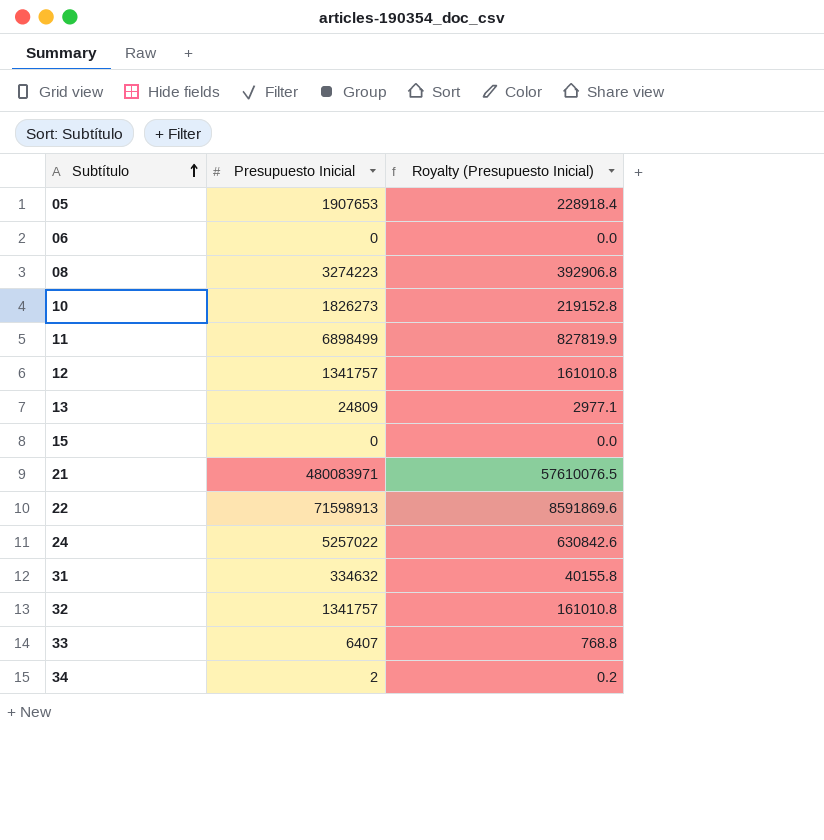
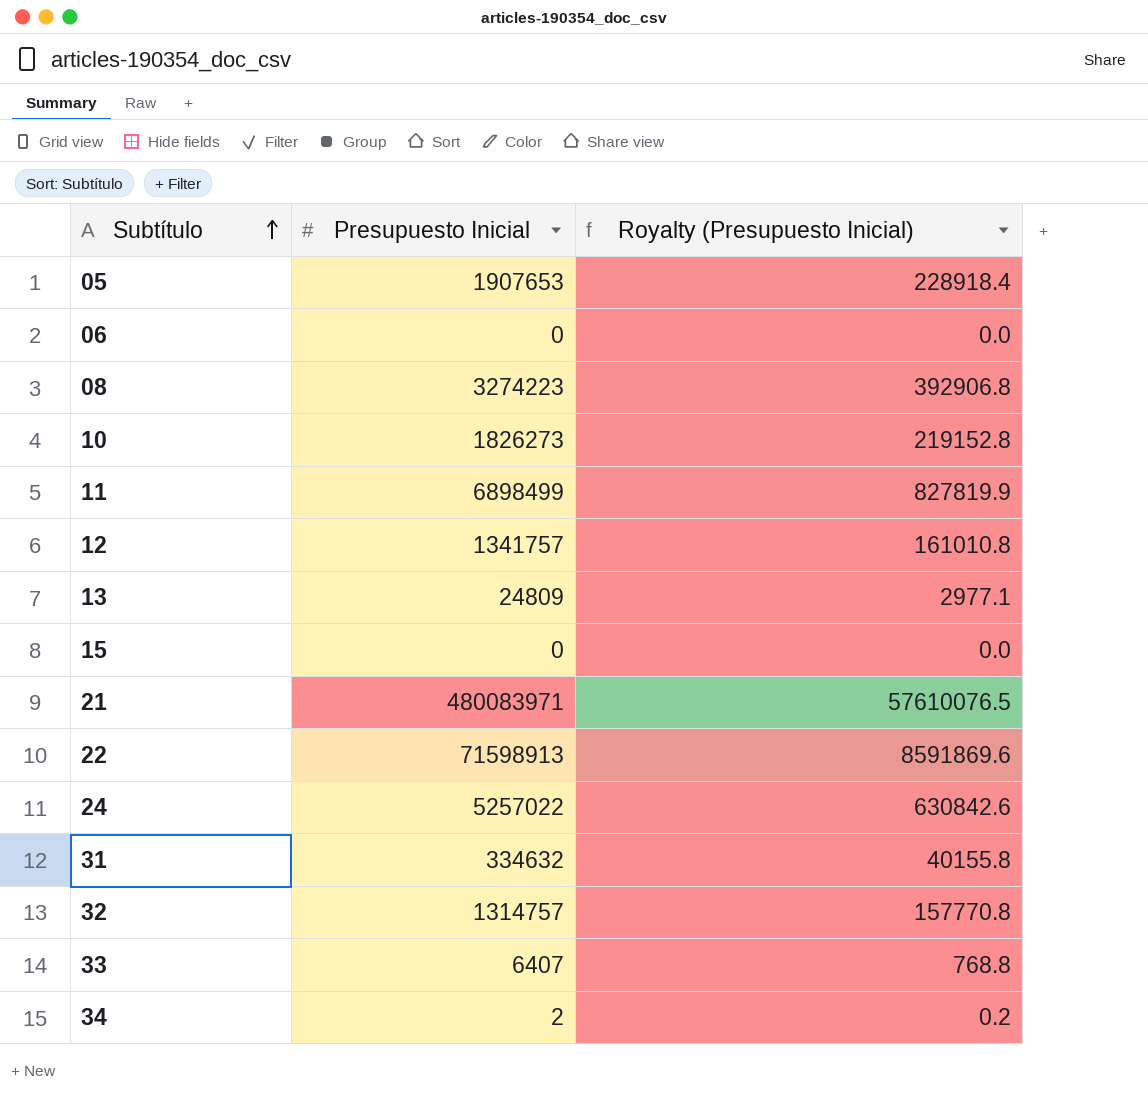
32 | Presupuesto Inicial: 1341757 -> 1314757
32 | Royalty (Presupuesto Inicial): 161010.8 -> 157770.8

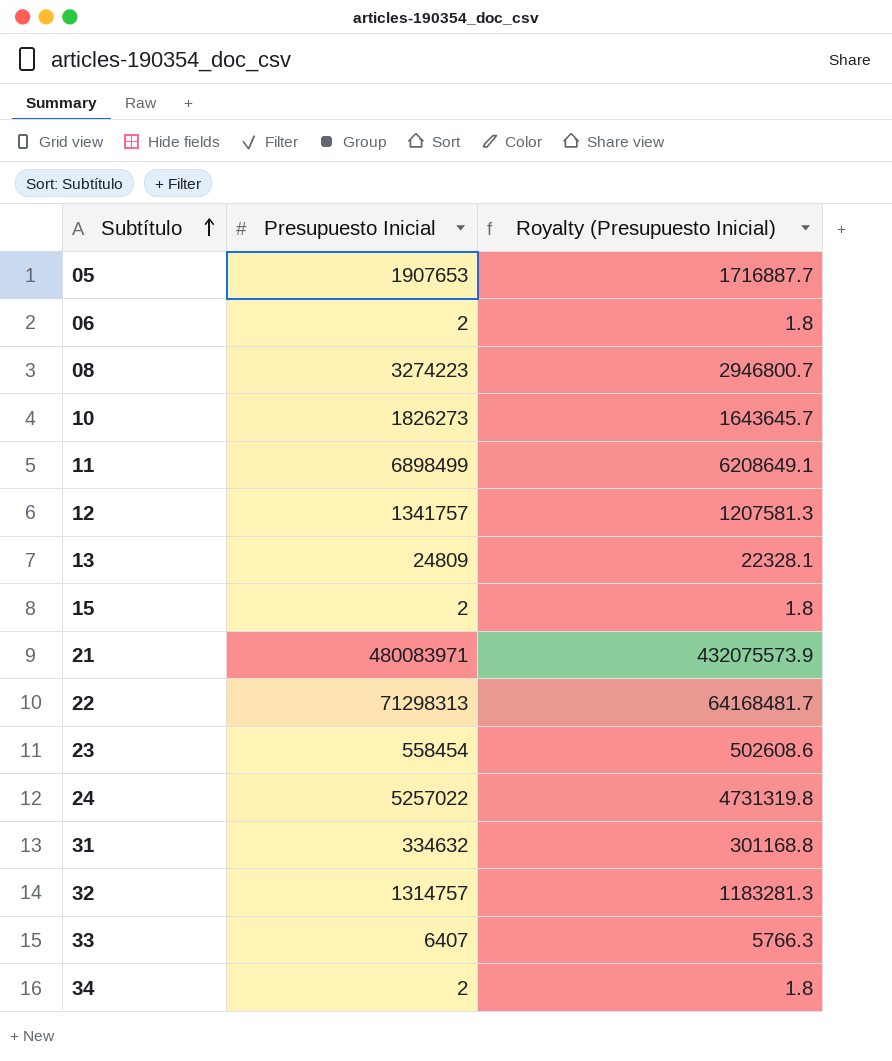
column Royalty (Presupuesto Inicial) | formula: [Presupuesto Inicial] * 0.12 -> [Presupuesto Inicial] * 0.9
06 | Presupuesto Inicial: 0 -> 2
15 | Presupuesto Inicial: 0 -> 2
22 | Presupuesto Inicial: 71598913 -> 71298313
row 23: none -> 558454 | 502608.6

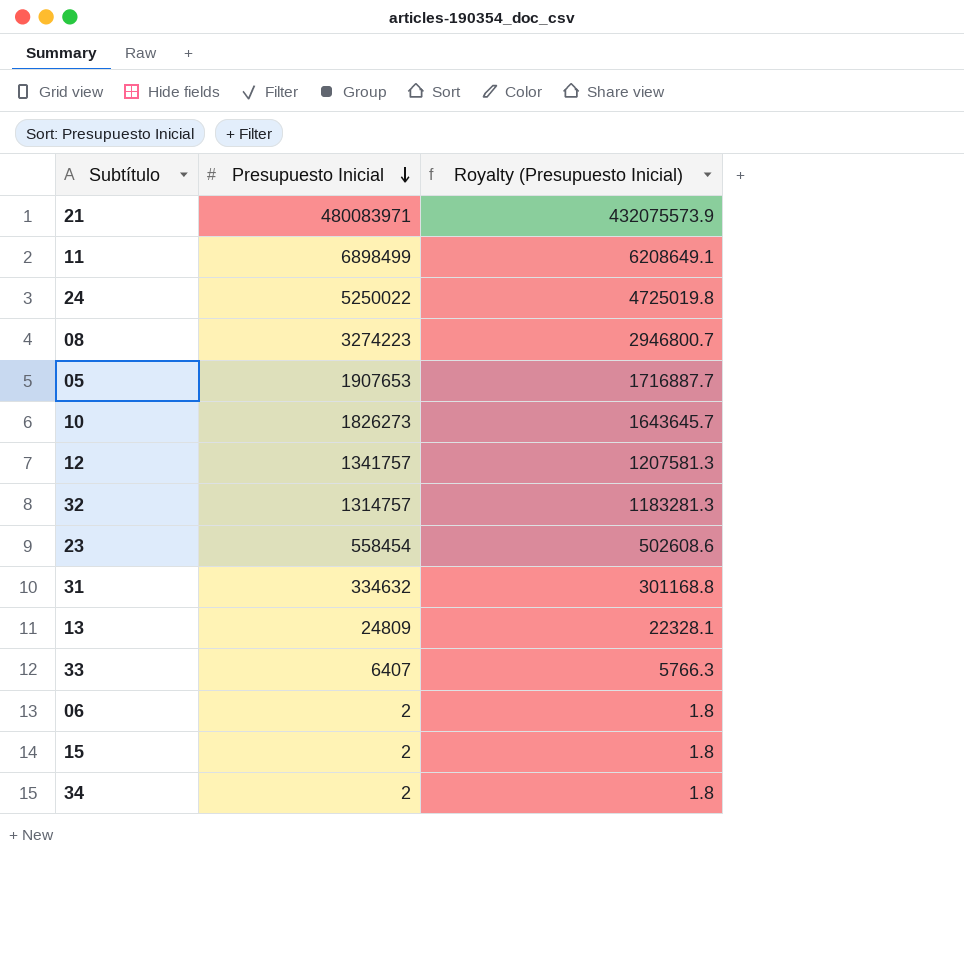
row order: Subtítulo ascending -> Presupuesto Inicial descending
row 22: 71298313 | 64168481.7 -> none
24 | Presupuesto Inicial: 5257022 -> 5250022
24 | Royalty (Presupuesto Inicial): 4731319.8 -> 4725019.8

